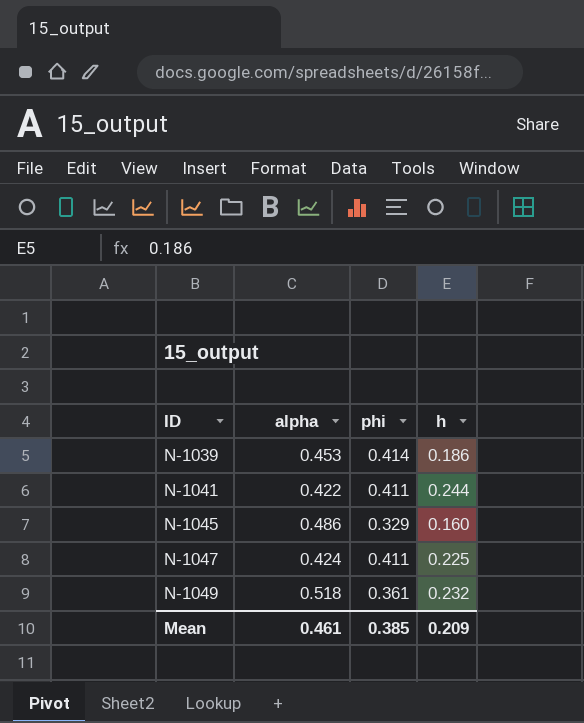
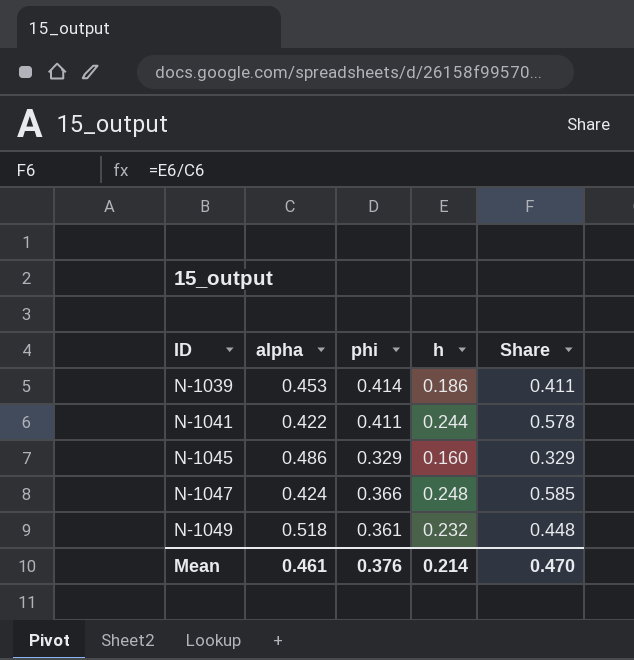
column Share | formula: none -> [h] / [alpha]
N-1047 | phi: 0.411 -> 0.366
N-1047 | h: 0.225 -> 0.248
Mean | phi: 0.385 -> 0.376
Mean | h: 0.209 -> 0.214

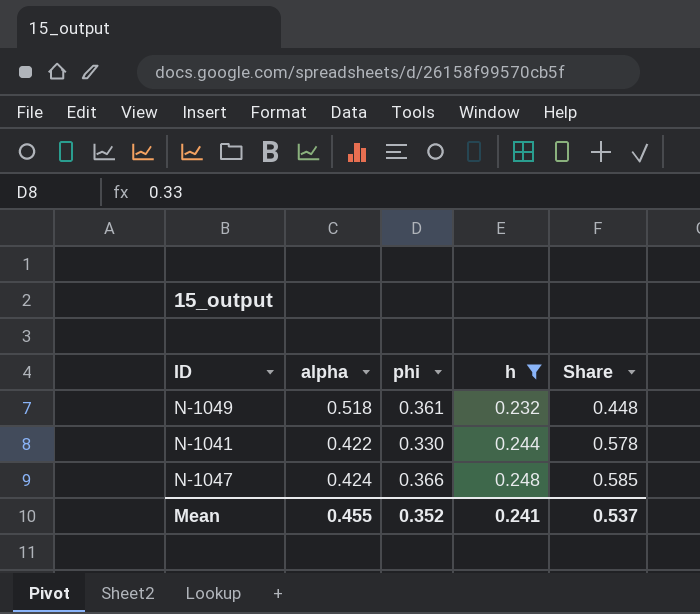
filter: none -> h >= 0.232
row order: ID ascending -> h ascending
N-1041 | phi: 0.411 -> 0.330
Mean | alpha: 0.461 -> 0.455
Mean | phi: 0.376 -> 0.352
Mean | h: 0.214 -> 0.241
Mean | Share: 0.470 -> 0.537

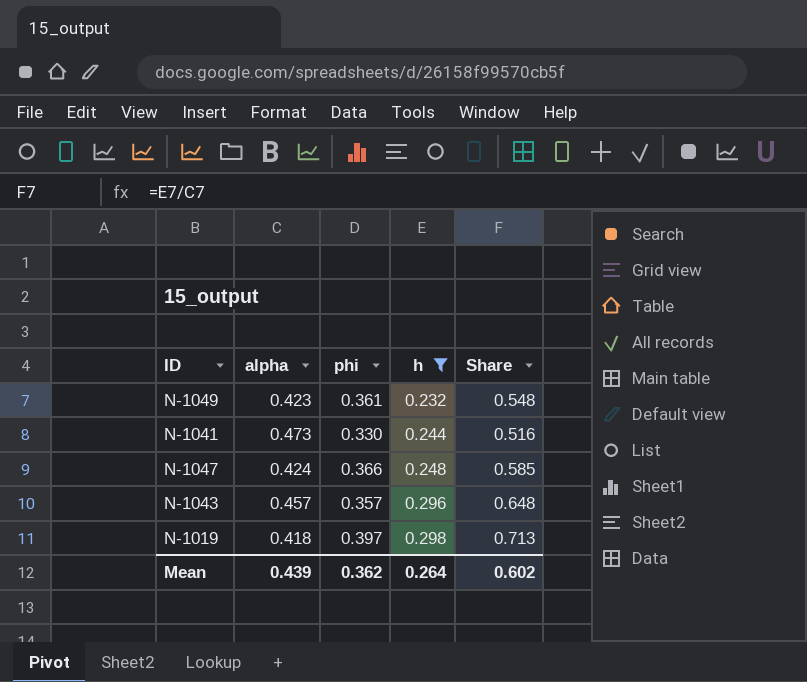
N-1049 | alpha: 0.518 -> 0.423
N-1049 | Share: 0.448 -> 0.548
N-1041 | alpha: 0.422 -> 0.473
N-1041 | Share: 0.578 -> 0.516
row N-1043: none -> 0.457 | 0.357 | 0.296 | 0.648
row N-1019: none -> 0.418 | 0.397 | 0.298 | 0.713
Mean | alpha: 0.455 -> 0.439
Mean | phi: 0.352 -> 0.362
Mean | h: 0.241 -> 0.264
Mean | Share: 0.537 -> 0.602

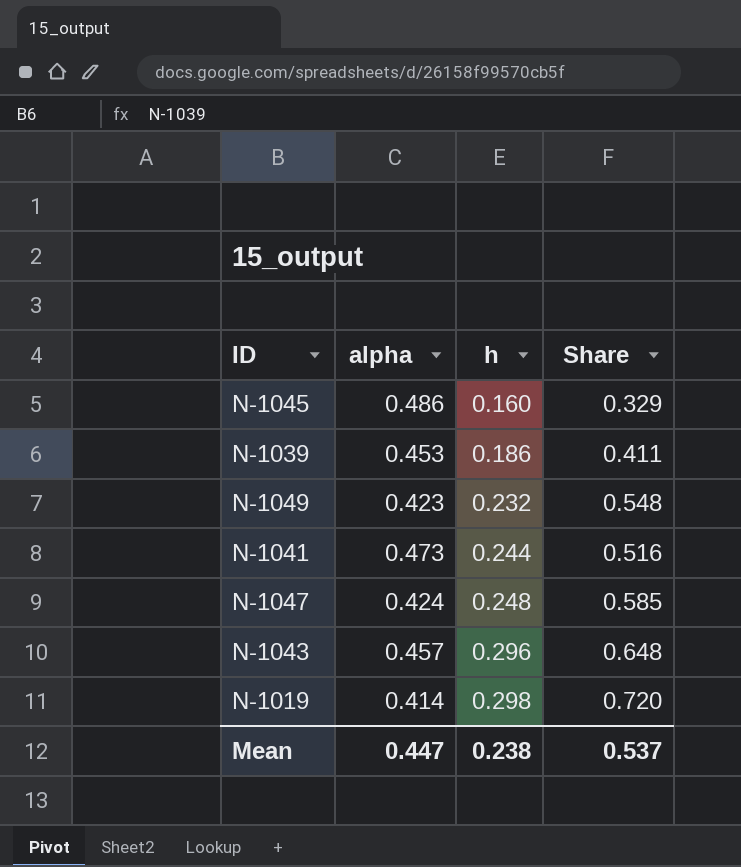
filter: h >= 0.232 -> none
column phi | position: 3 -> none
N-1019 | alpha: 0.418 -> 0.414
N-1019 | Share: 0.713 -> 0.720
Mean | alpha: 0.439 -> 0.447
Mean | h: 0.264 -> 0.238
Mean | Share: 0.602 -> 0.537

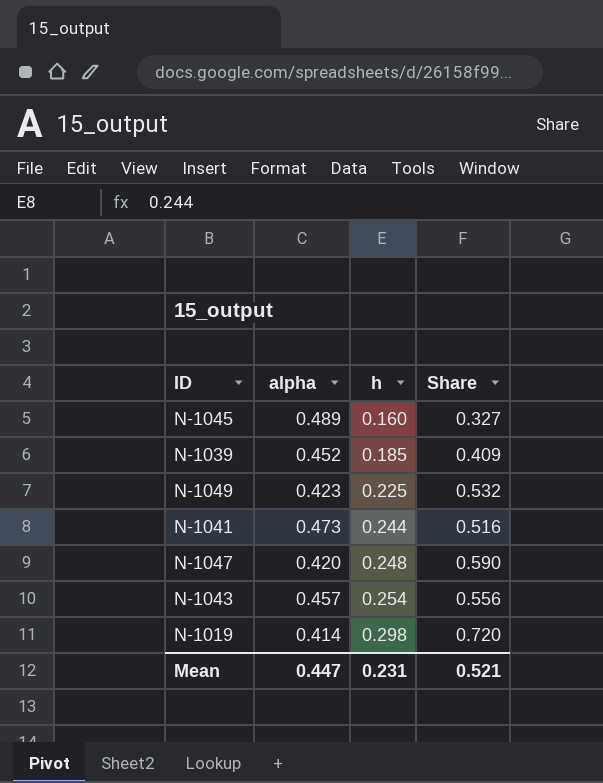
N-1045 | alpha: 0.486 -> 0.489
N-1045 | Share: 0.329 -> 0.327
N-1039 | alpha: 0.453 -> 0.452
N-1039 | h: 0.186 -> 0.185
N-1039 | Share: 0.411 -> 0.409
N-1049 | h: 0.232 -> 0.225
N-1049 | Share: 0.548 -> 0.532
N-1047 | alpha: 0.424 -> 0.420
N-1047 | Share: 0.585 -> 0.590
N-1043 | h: 0.296 -> 0.254
N-1043 | Share: 0.648 -> 0.556
Mean | h: 0.238 -> 0.231
Mean | Share: 0.537 -> 0.521

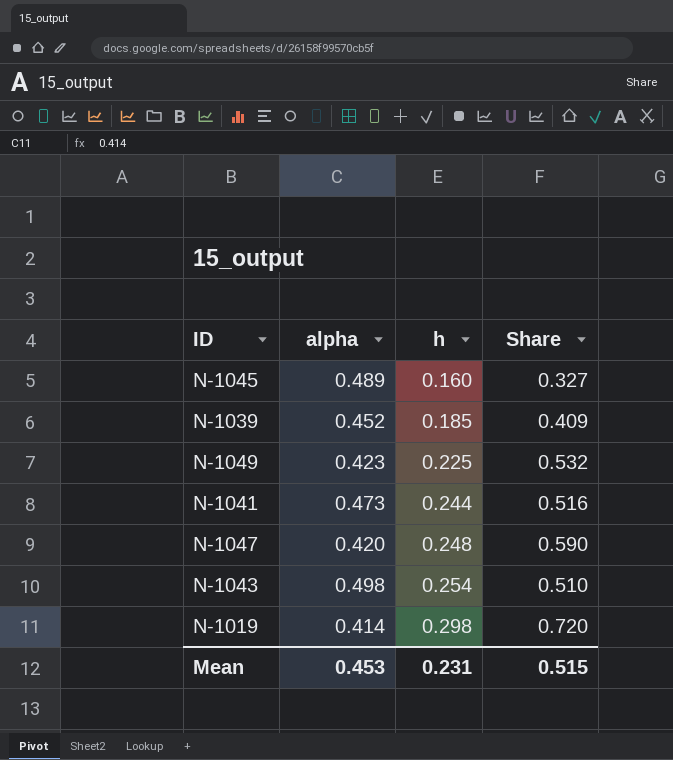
N-1043 | alpha: 0.457 -> 0.498
N-1043 | Share: 0.556 -> 0.510
Mean | alpha: 0.447 -> 0.453
Mean | Share: 0.521 -> 0.515

